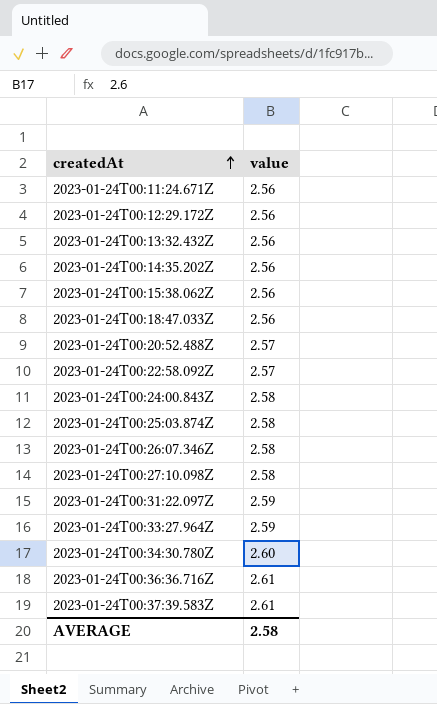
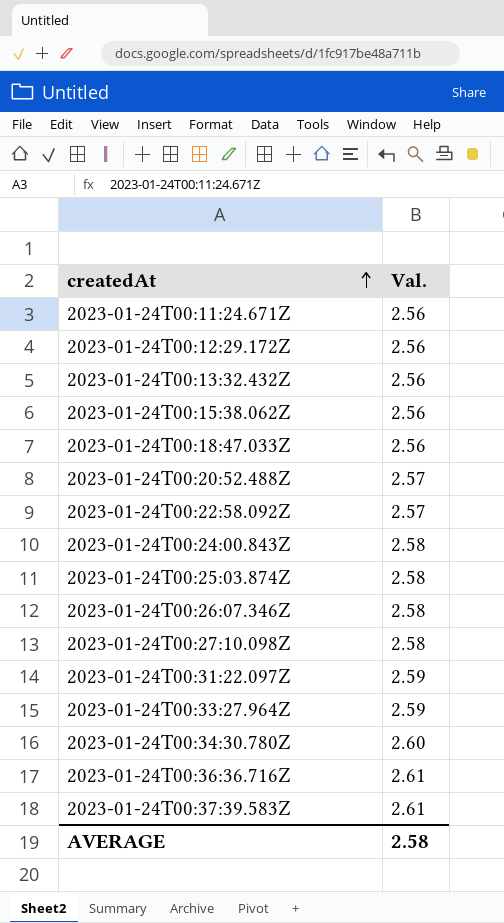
column name: value -> Val.
row 2023-01-24T00:14:35.202Z: 2.56 -> none

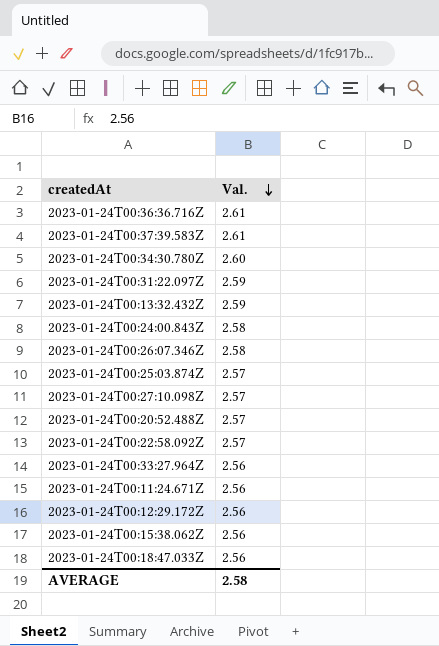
row order: createdAt ascending -> Val. descending
2023-01-24T00:13:32.432Z | Val.: 2.56 -> 2.59
2023-01-24T00:25:03.874Z | Val.: 2.58 -> 2.57
2023-01-24T00:27:10.098Z | Val.: 2.58 -> 2.57
2023-01-24T00:33:27.964Z | Val.: 2.59 -> 2.56

